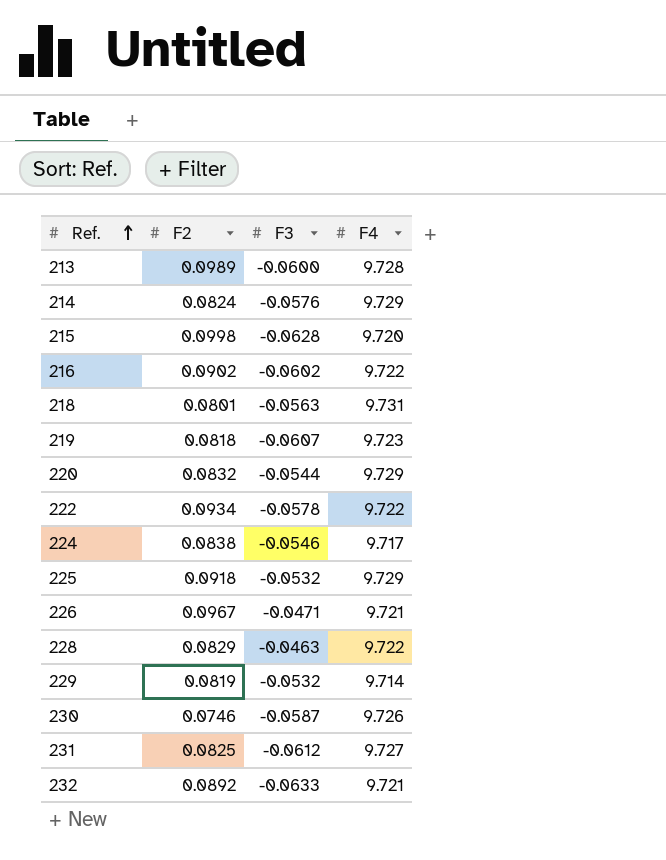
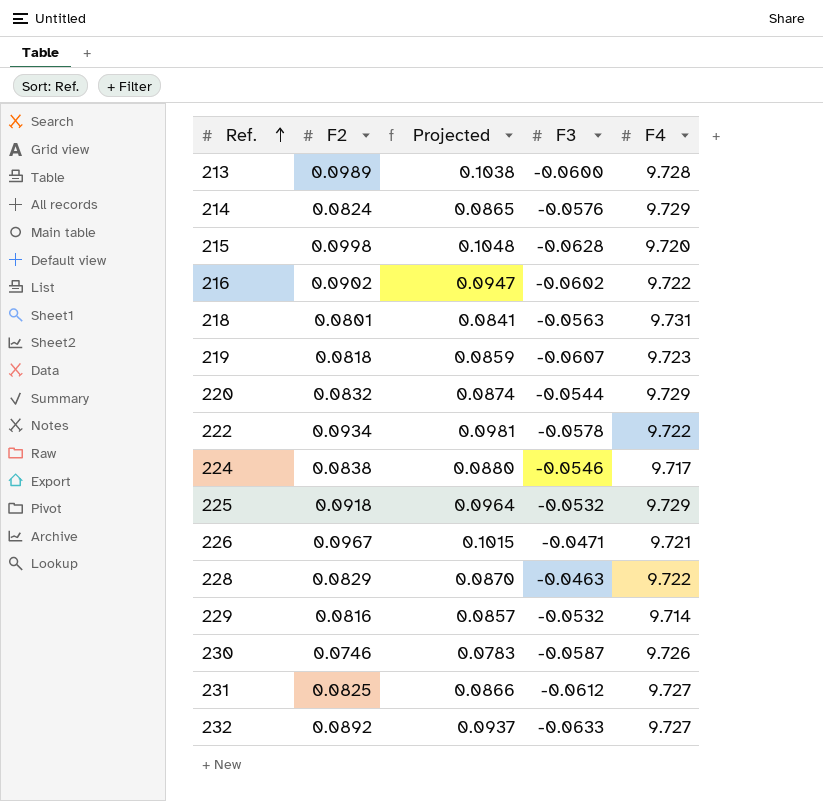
column Projected | formula: none -> [F2] * 1.05
229 | F2: 0.0819 -> 0.0816
232 | F4: 9.721 -> 9.727

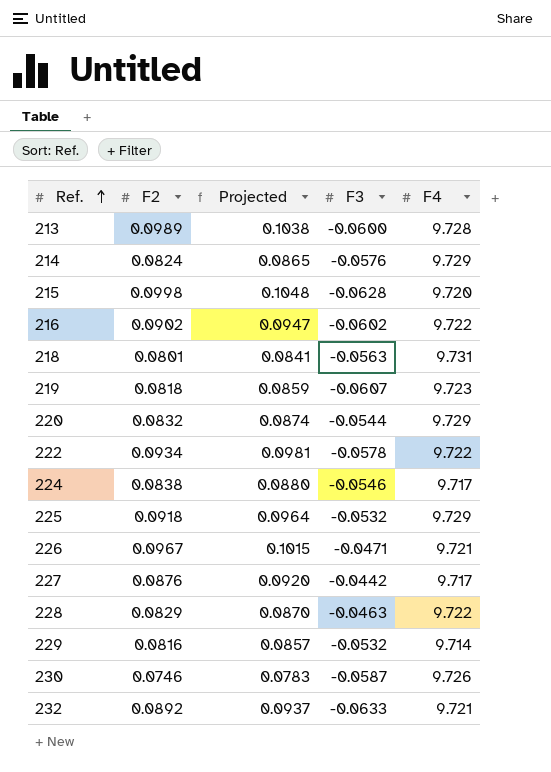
row 231: 0.0825 | 0.0866 | -0.0612 | 9.727 -> none
row 227: none -> 0.0876 | 0.0920 | -0.0442 | 9.717
232 | F4: 9.727 -> 9.721

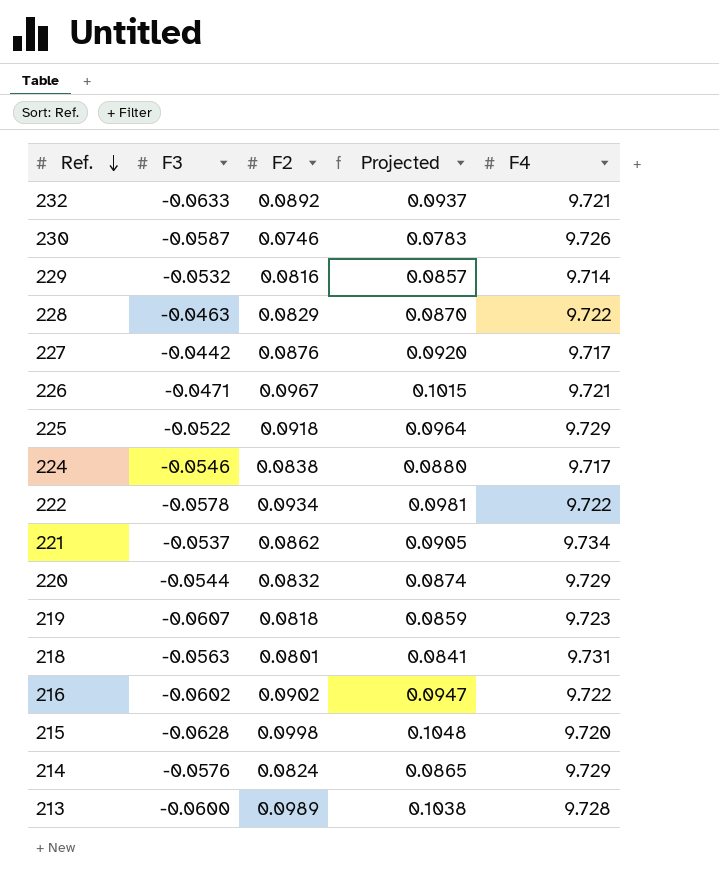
row order: Ref. ascending -> Ref. descending
column F3 | position: 4 -> 2
225 | F3: -0.0532 -> -0.0522
row 221: none -> -0.0537 | 0.0862 | 0.0905 | 9.734

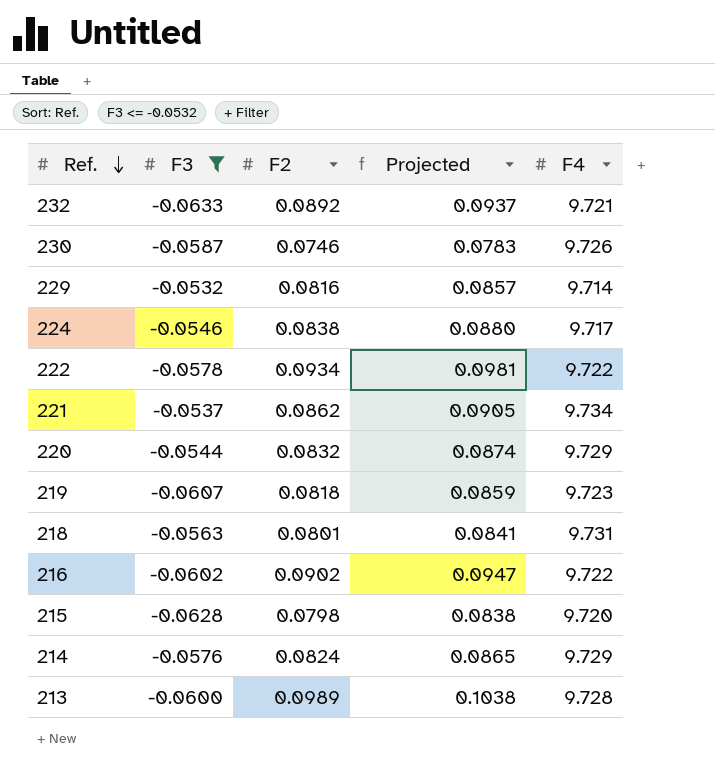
filter: none -> F3 <= -0.0532
215 | F2: 0.0998 -> 0.0798
215 | Projected: 0.1048 -> 0.0838

